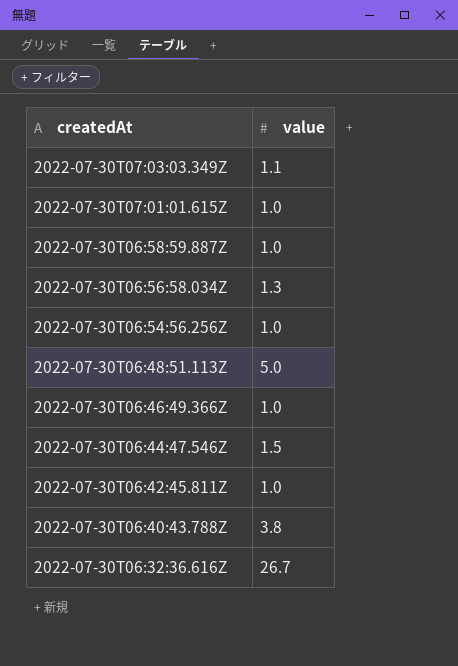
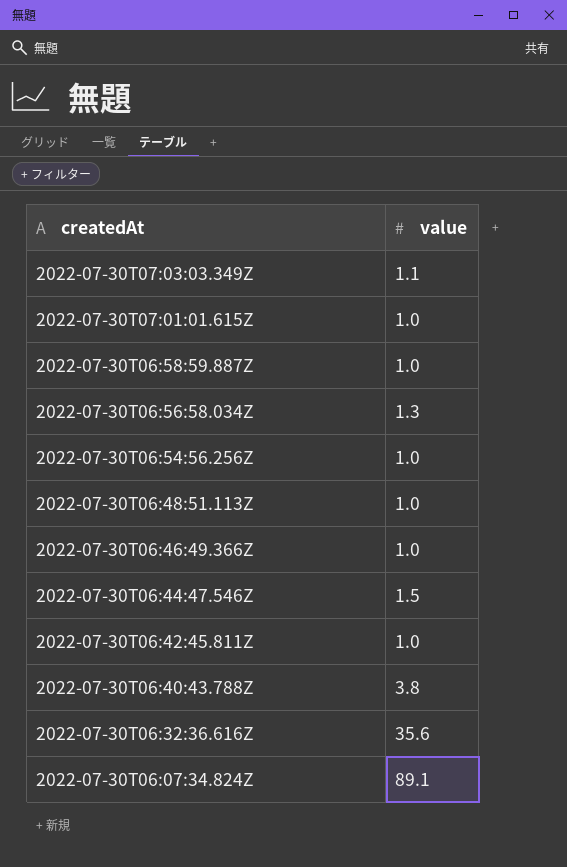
2022-07-30T06:48:51.113Z | value: 5.0 -> 1.0
2022-07-30T06:32:36.616Z | value: 26.7 -> 35.6
row 2022-07-30T06:07:34.824Z: none -> 89.1

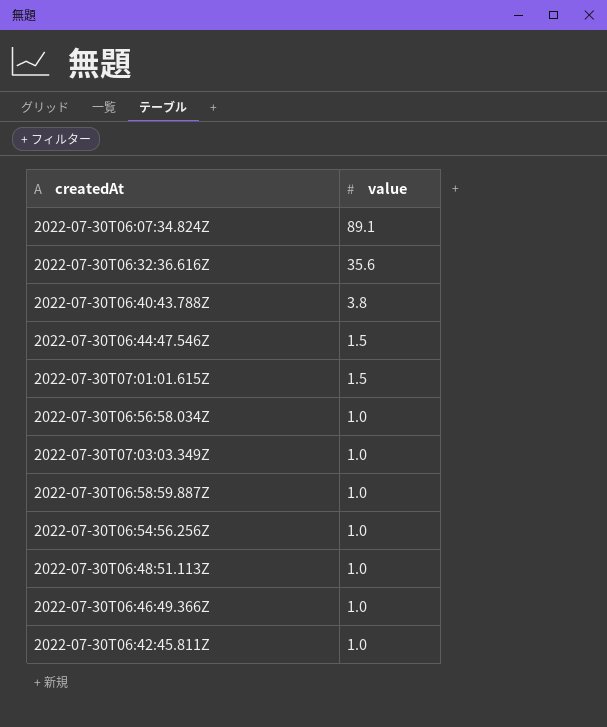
row order: createdAt descending -> value descending
2022-07-30T07:01:01.615Z | value: 1.0 -> 1.5
2022-07-30T06:56:58.034Z | value: 1.3 -> 1.0
2022-07-30T07:03:03.349Z | value: 1.1 -> 1.0

